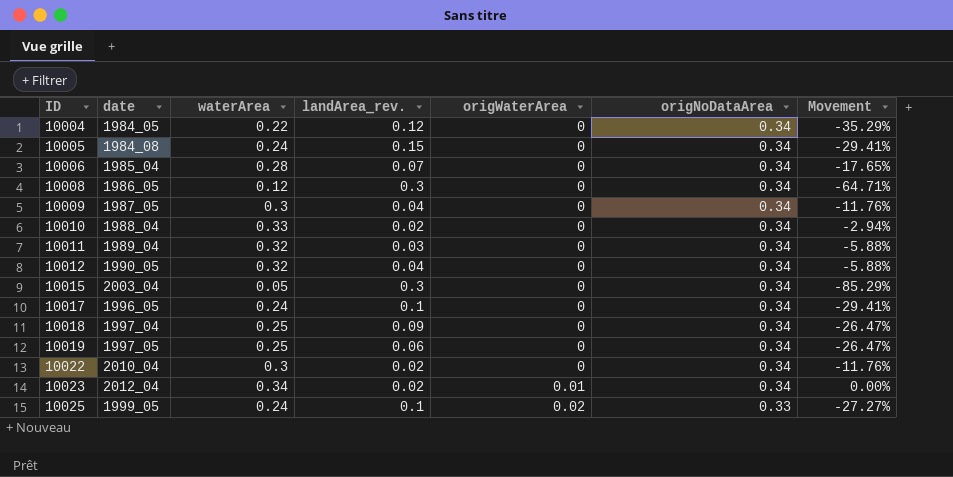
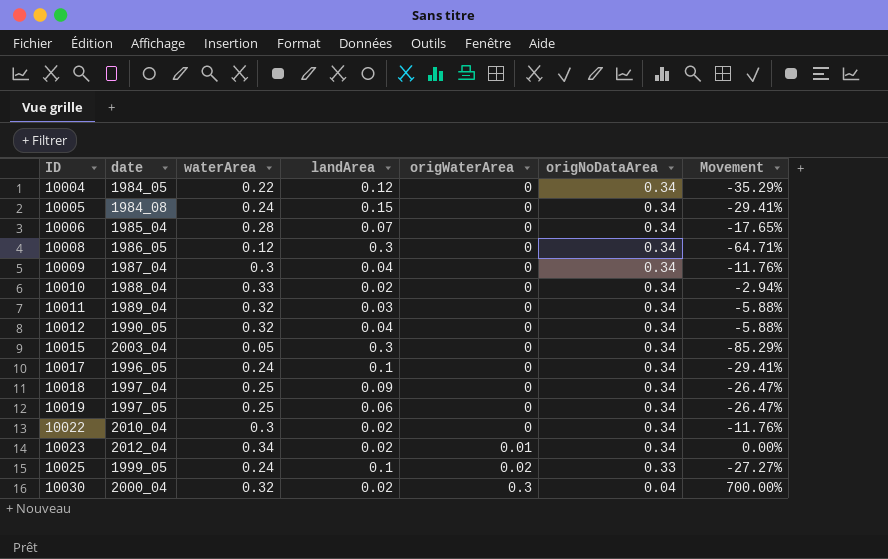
column name: landArea_rev. -> landArea
10009 | date: 1987_05 -> 1987_04
row 10030: none -> 2000_04 | 0.32 | 0.02 | 0.3 | 0.04 | 700.00%

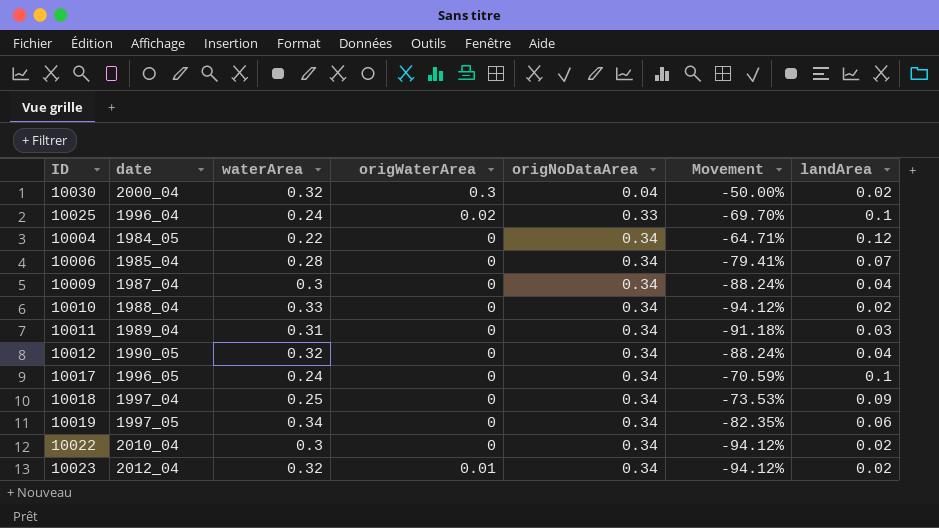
row order: ID ascending -> origNoDataArea ascending
column Movement | formula: ([waterArea] - [origNoDataArea]) / [origNoDataArea] -> ([landArea] - [origNoDataArea]) / [origNoDataArea]
column landArea | position: 4 -> 7
row 10005: 1984_08 | 0.24 | 0.15 | 0 | 0.34 | -29.41% -> none
row 10008: 1986_05 | 0.12 | 0.3 | 0 | 0.34 | -64.71% -> none
row 10015: 2003_04 | 0.05 | 0.3 | 0 | 0.34 | -85.29% -> none
10025 | date: 1999_05 -> 1996_04
10011 | waterArea: 0.32 -> 0.31
10019 | waterArea: 0.25 -> 0.34
10023 | waterArea: 0.34 -> 0.32

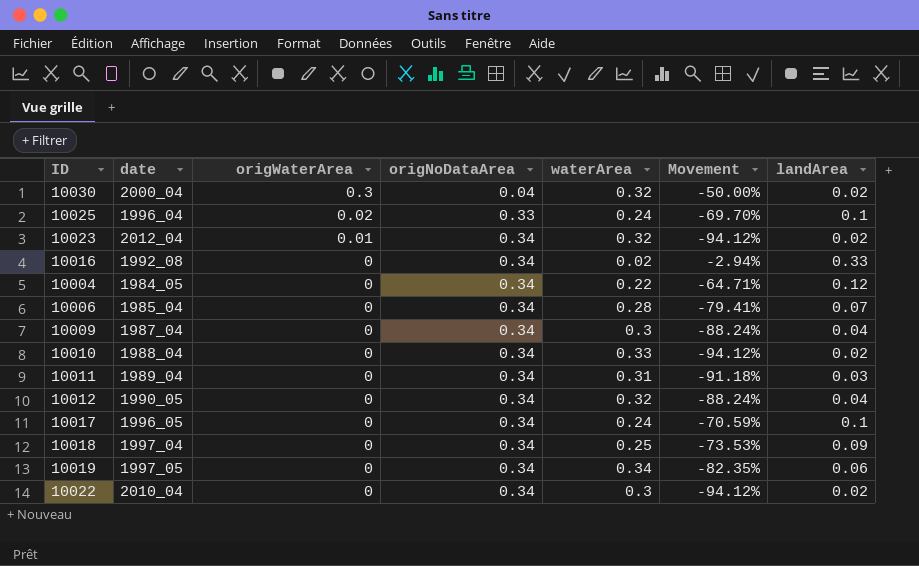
row order: origNoDataArea ascending -> origWaterArea descending
column waterArea | position: 3 -> 5
row 10016: none -> 1992_08 | 0 | 0.34 | 0.02 | -2.94% | 0.33

